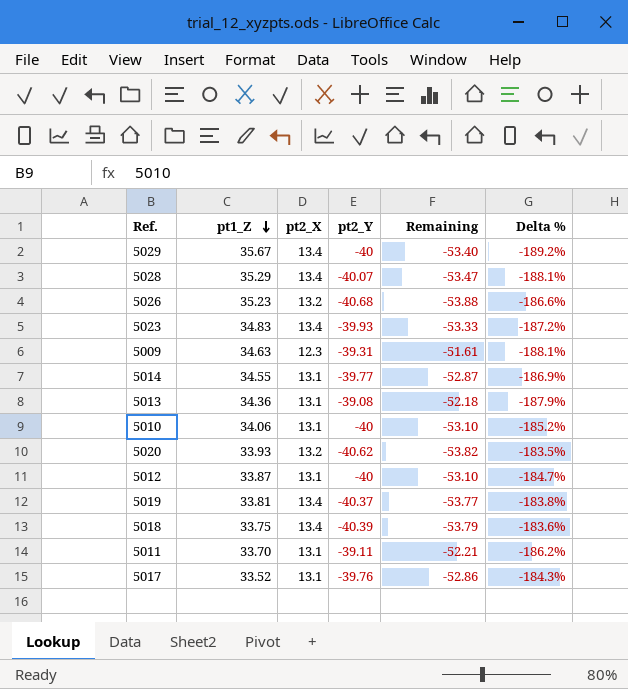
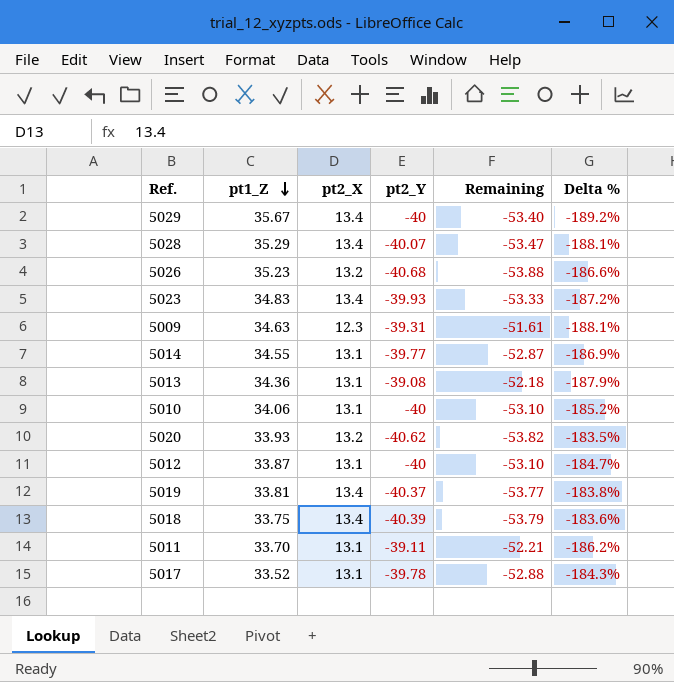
5017 | pt2_Y: -39.76 -> -39.78
5017 | Remaining: -52.86 -> -52.88

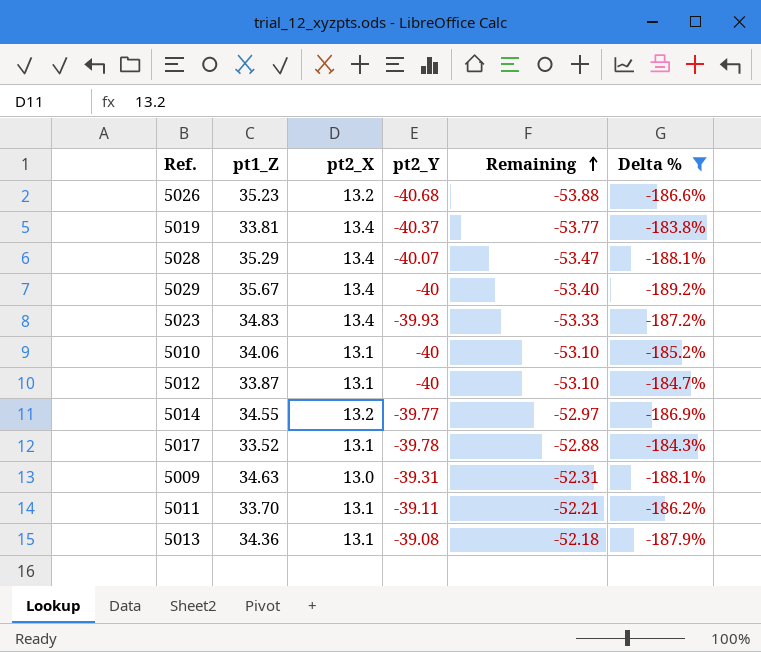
filter: none -> Delta % <= -183.8%
row order: pt1_Z descending -> Remaining ascending
5014 | pt2_X: 13.1 -> 13.2
5014 | Remaining: -52.87 -> -52.97
5009 | pt2_X: 12.3 -> 13.0
5009 | Remaining: -51.61 -> -52.31

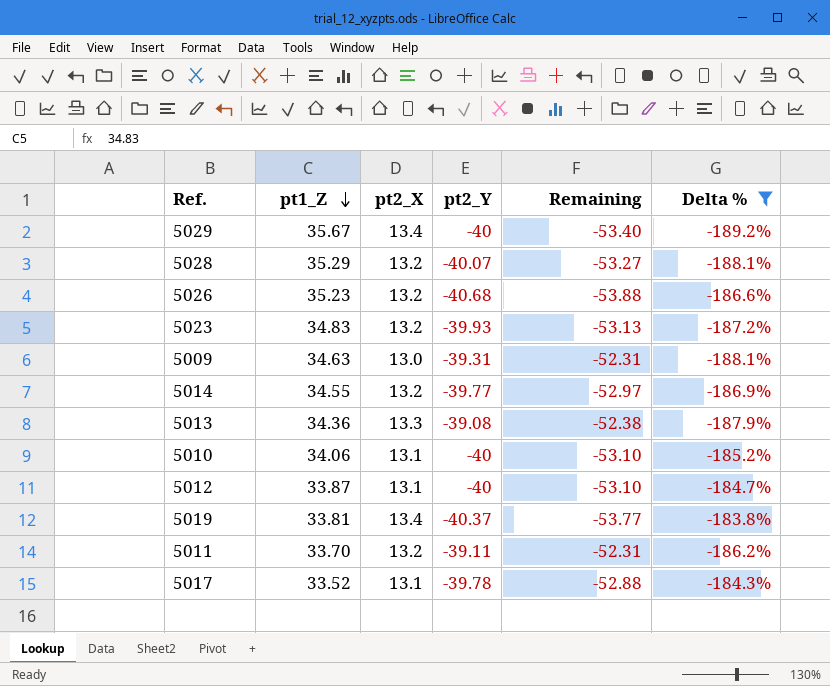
row order: Remaining ascending -> pt1_Z descending
5028 | pt2_X: 13.4 -> 13.2
5028 | Remaining: -53.47 -> -53.27
5023 | pt2_X: 13.4 -> 13.2
5023 | Remaining: -53.33 -> -53.13
5013 | pt2_X: 13.1 -> 13.3
5013 | Remaining: -52.18 -> -52.38
5011 | pt2_X: 13.1 -> 13.2
5011 | Remaining: -52.21 -> -52.31

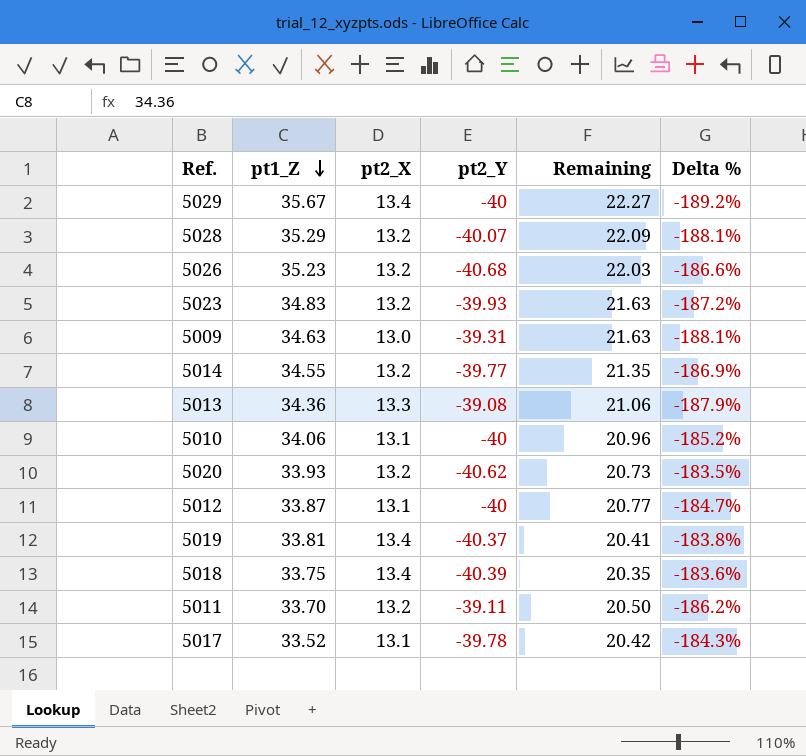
filter: Delta % <= -183.8% -> none
column Remaining | formula: [pt2_Y] - [pt2_X] -> [pt1_Z] - [pt2_X]

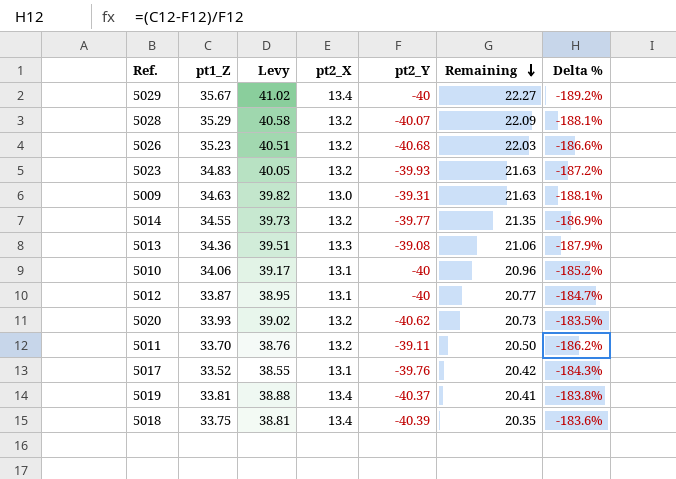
row order: pt1_Z descending -> Remaining descending
column Levy | formula: none -> [pt1_Z] * 1.15
5017 | pt2_Y: -39.78 -> -39.76

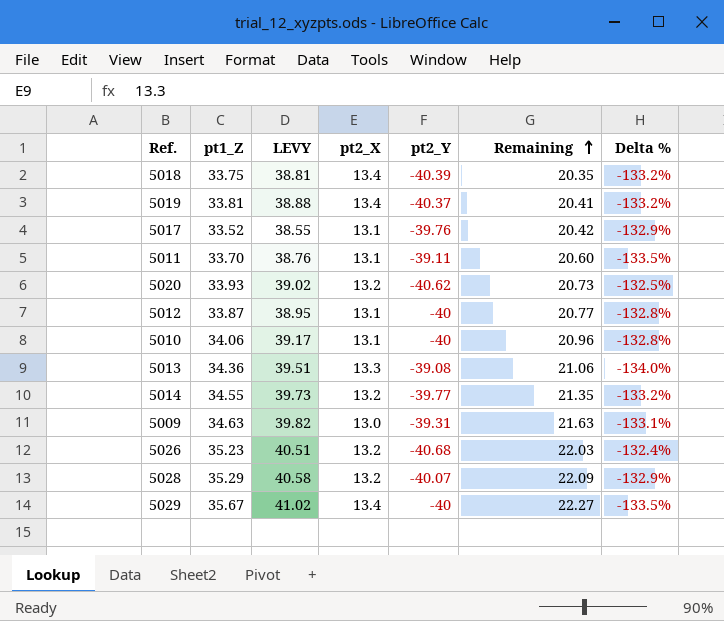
row order: Remaining descending -> Remaining ascending
column name: Levy -> LEVY
column Delta % | formula: ([pt1_Z] - [pt2_Y]) / [pt2_Y] -> ([pt2_X] - [pt2_Y]) / [pt2_Y]
row 5023: 34.83 | 40.05 | 13.2 | -39.93 | 21.63 | -187.2% -> none
5011 | pt2_X: 13.2 -> 13.1
5011 | Remaining: 20.50 -> 20.60

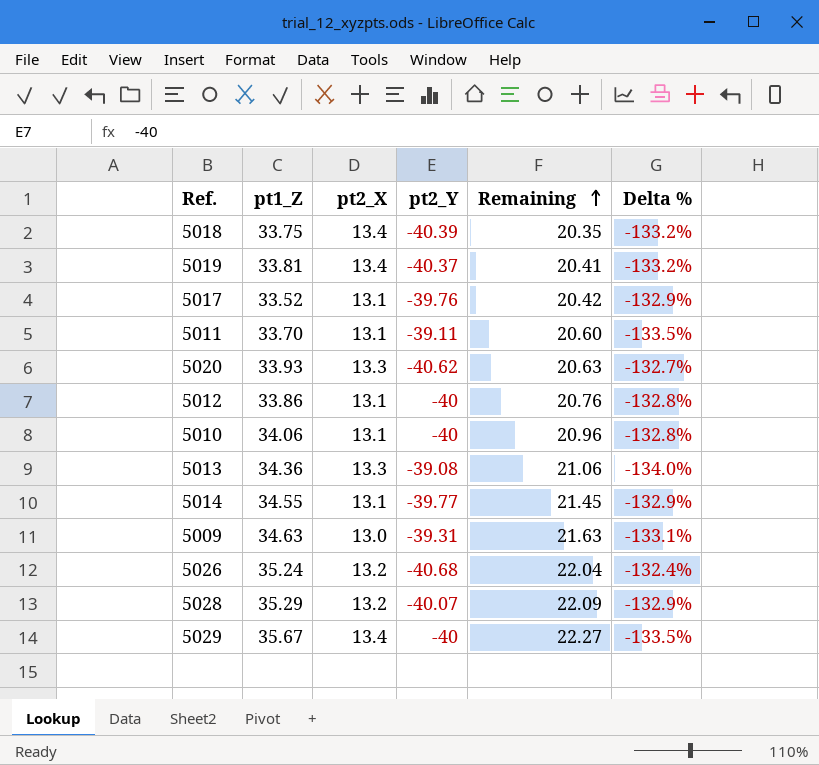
column LEVY | formula: [pt1_Z] * 1.15 -> none
5020 | pt2_X: 13.2 -> 13.3
5020 | Remaining: 20.73 -> 20.63
5020 | Delta %: -132.5% -> -132.7%
5012 | pt1_Z: 33.87 -> 33.86
5012 | Remaining: 20.77 -> 20.76
5014 | pt2_X: 13.2 -> 13.1
5014 | Remaining: 21.35 -> 21.45
5014 | Delta %: -133.2% -> -132.9%
5026 | pt1_Z: 35.23 -> 35.24
5026 | Remaining: 22.03 -> 22.04

